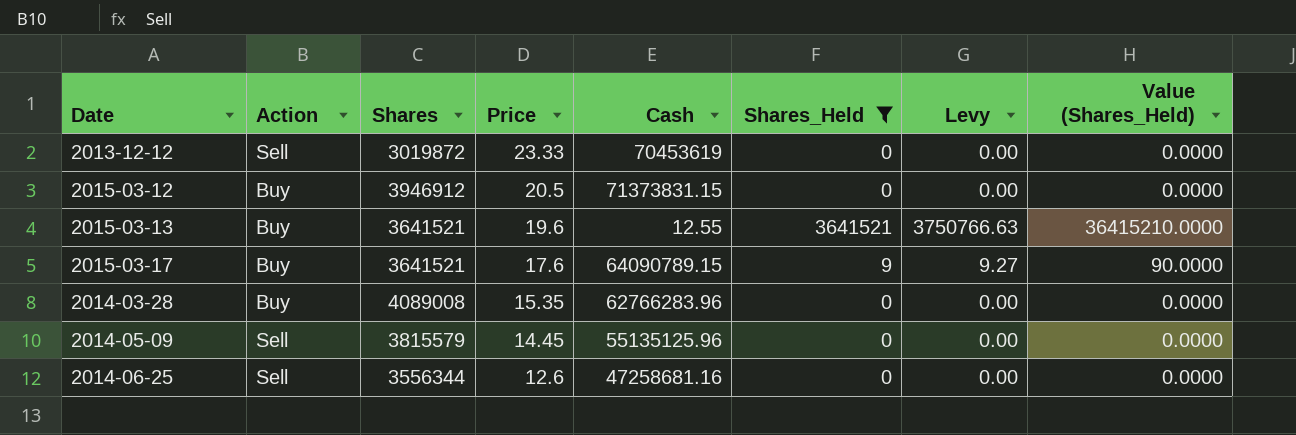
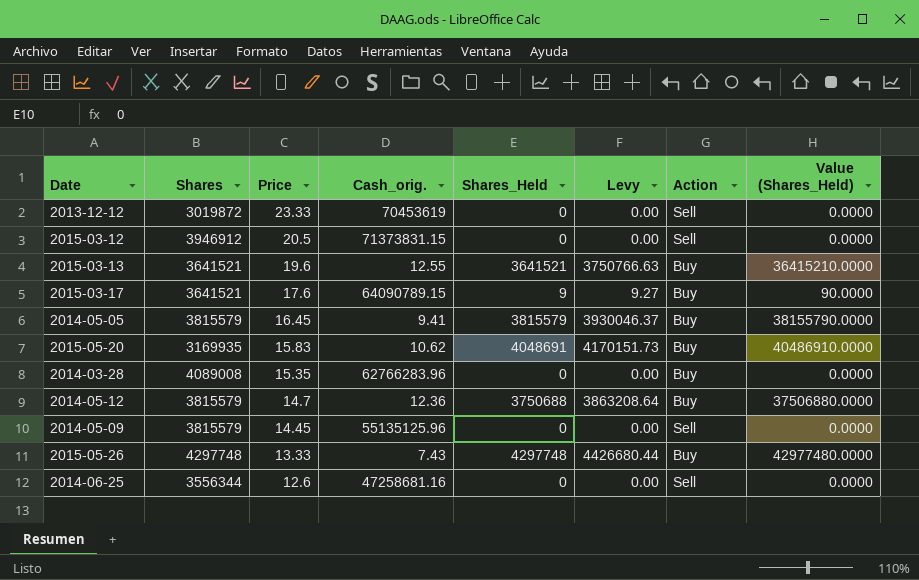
filter: Shares_Held <= 3641521 -> none
column name: Cash -> Cash_orig.
column Action | position: 2 -> 7
2015-03-12 | Action: Buy -> Sell

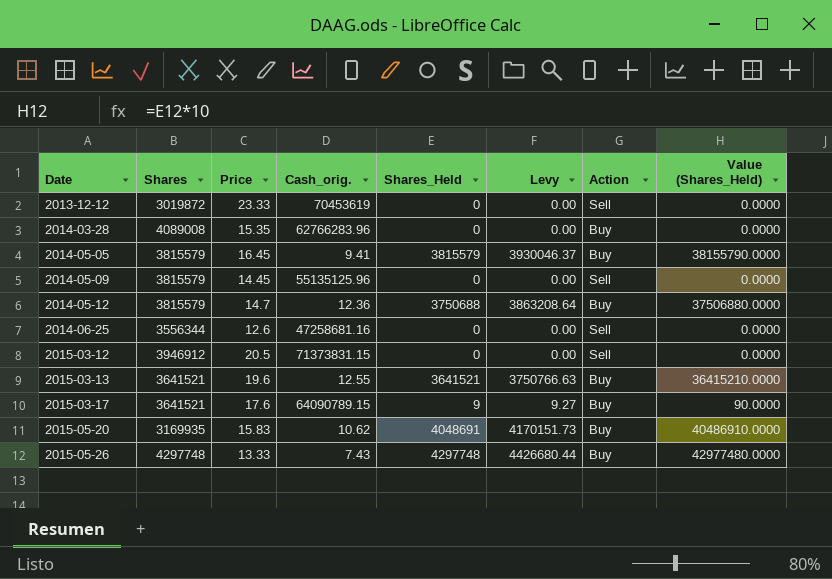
row order: Price descending -> Date ascending

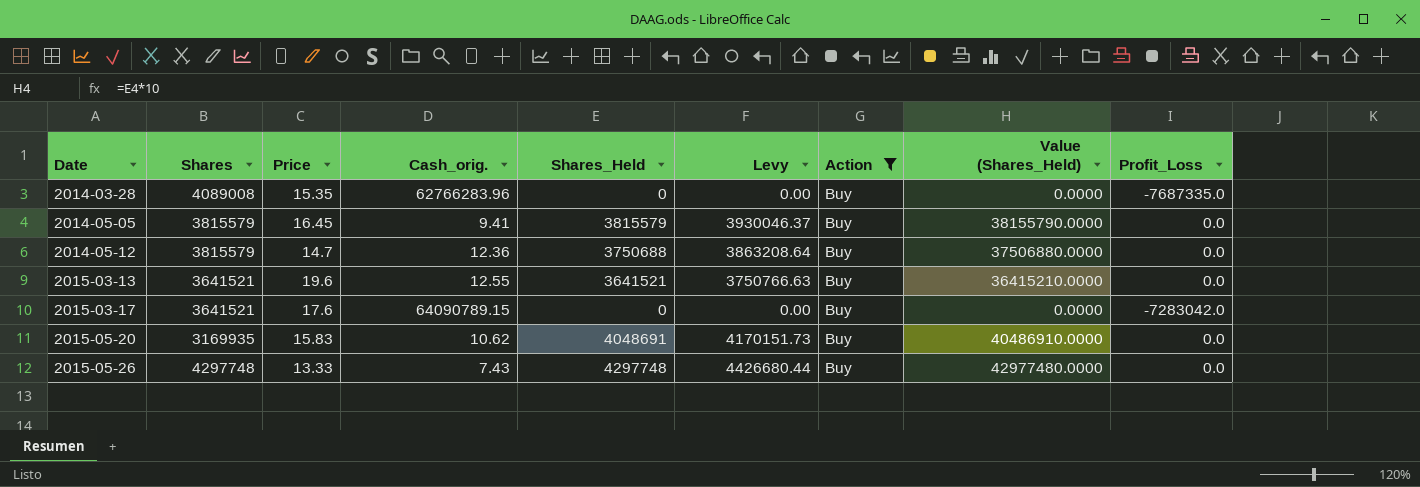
filter: none -> Action = Buy
column Profit_Loss | position: none -> 9
2015-03-17 | Shares_Held: 9 -> 0
2015-03-17 | Levy: 9.27 -> 0.00
2015-03-17 | Value (Shares_Held): 90.0000 -> 0.0000

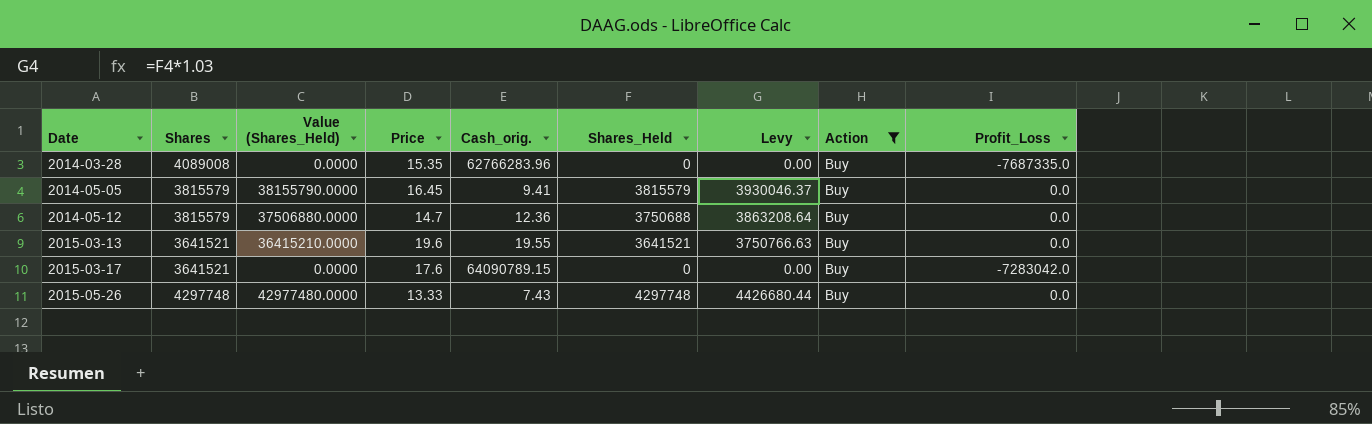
column Value (Shares_Held) | position: 8 -> 3
row 2015-05-20: 3169935 | 15.83 | 10.62 | 4048691 | 4170151.73 | Buy | 40486910.0000 | 0.0 -> none
2015-03-13 | Cash_orig.: 12.55 -> 19.55

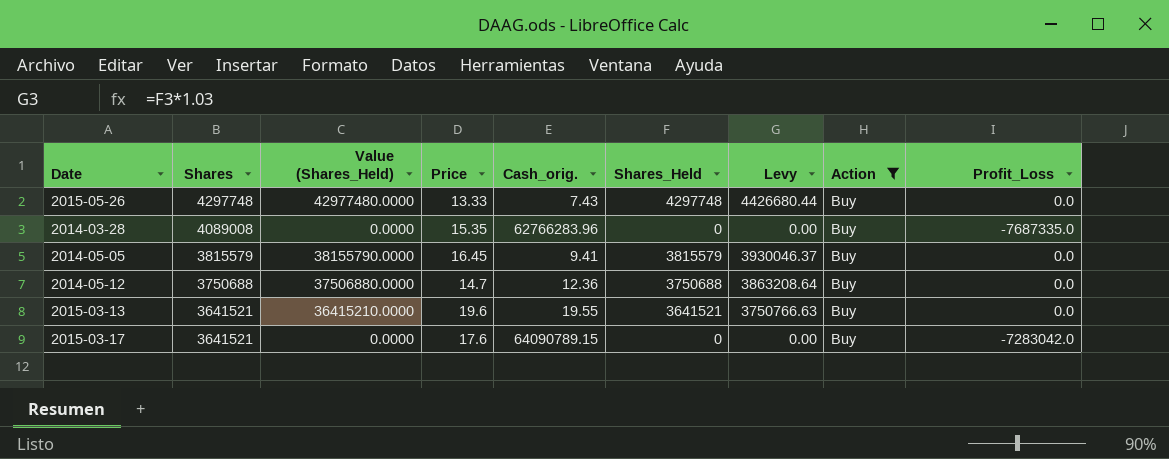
row order: Date ascending -> Shares descending
2014-05-12 | Shares: 3815579 -> 3750688

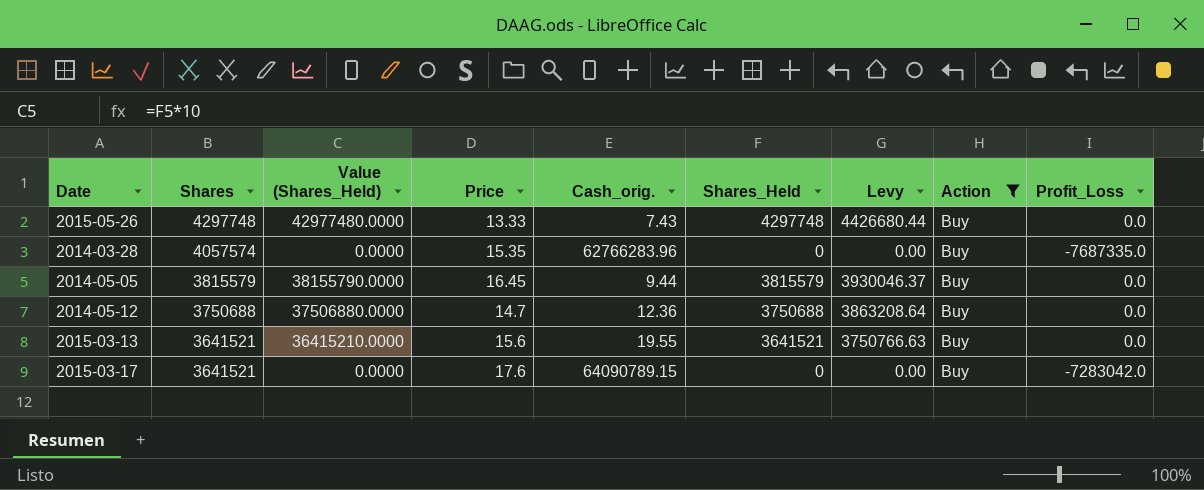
2014-03-28 | Shares: 4089008 -> 4057574
2014-05-05 | Cash_orig.: 9.41 -> 9.44
2015-03-13 | Price: 19.6 -> 15.6

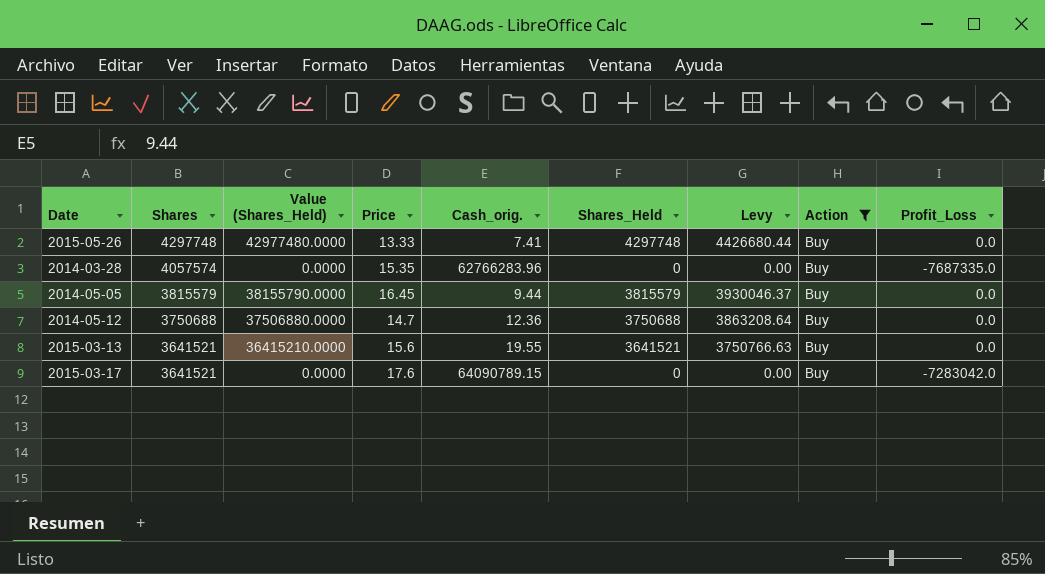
2015-05-26 | Cash_orig.: 7.43 -> 7.41

